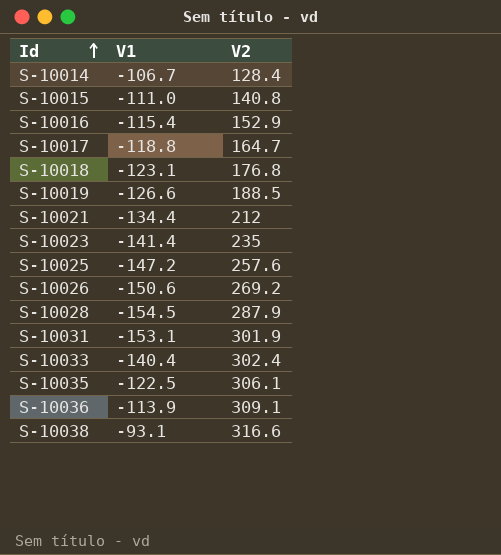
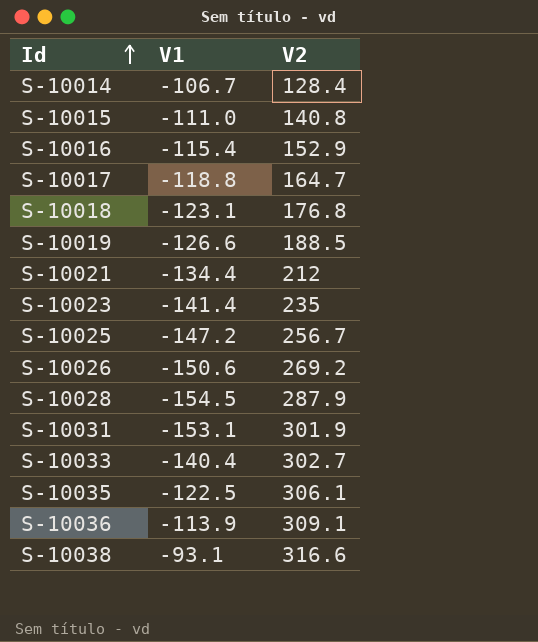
S-10025 | V2: 257.6 -> 256.7
S-10033 | V2: 302.4 -> 302.7

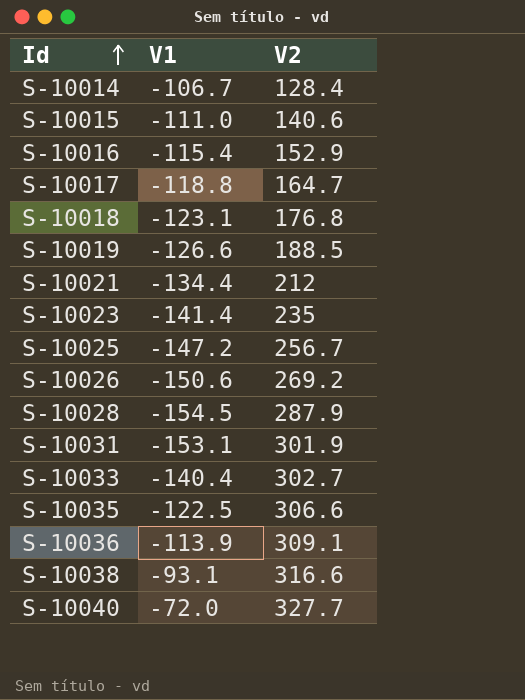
S-10015 | V2: 140.8 -> 140.6
S-10035 | V2: 306.1 -> 306.6
row S-10040: none -> -72.0 | 327.7

